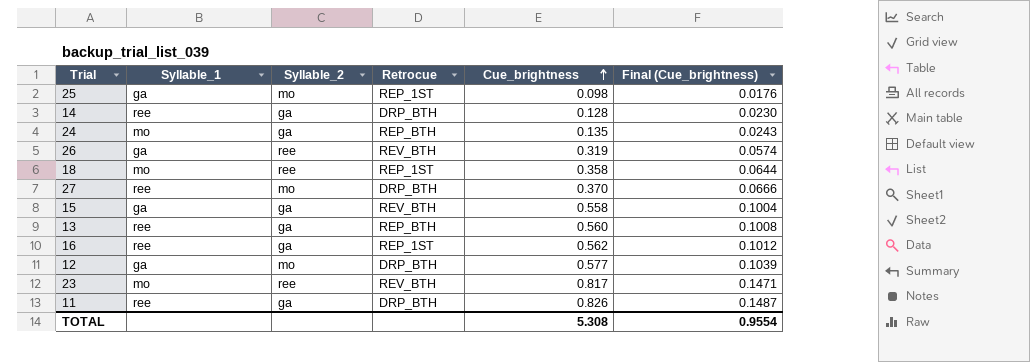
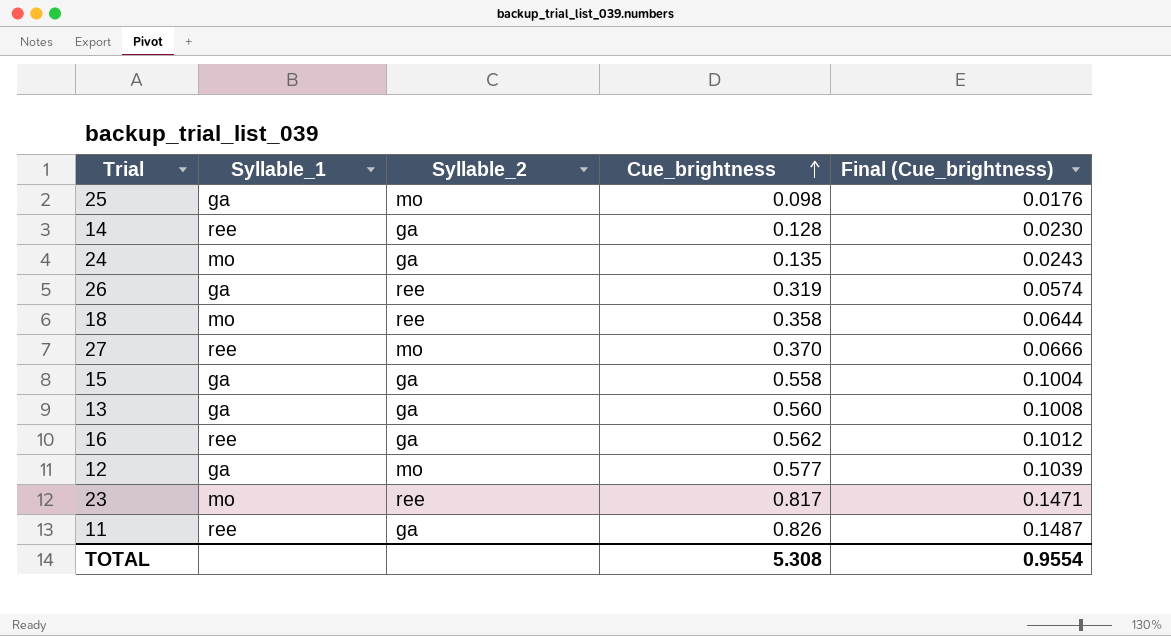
column Retrocue | position: 4 -> none
13 | Syllable_1: ree -> ga

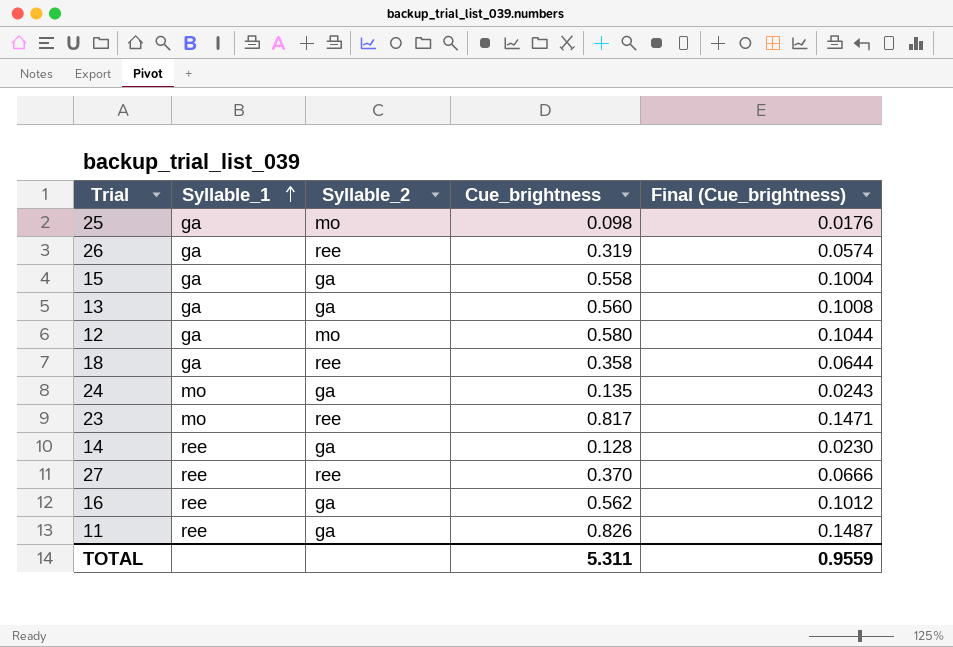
row order: Cue_brightness ascending -> Syllable_1 ascending
12 | Cue_brightness: 0.577 -> 0.580
12 | Final (Cue_brightness): 0.1039 -> 0.1044
18 | Syllable_1: mo -> ga
27 | Syllable_2: mo -> ree
TOTAL | Cue_brightness: 5.308 -> 5.311
TOTAL | Final (Cue_brightness): 0.9554 -> 0.9559

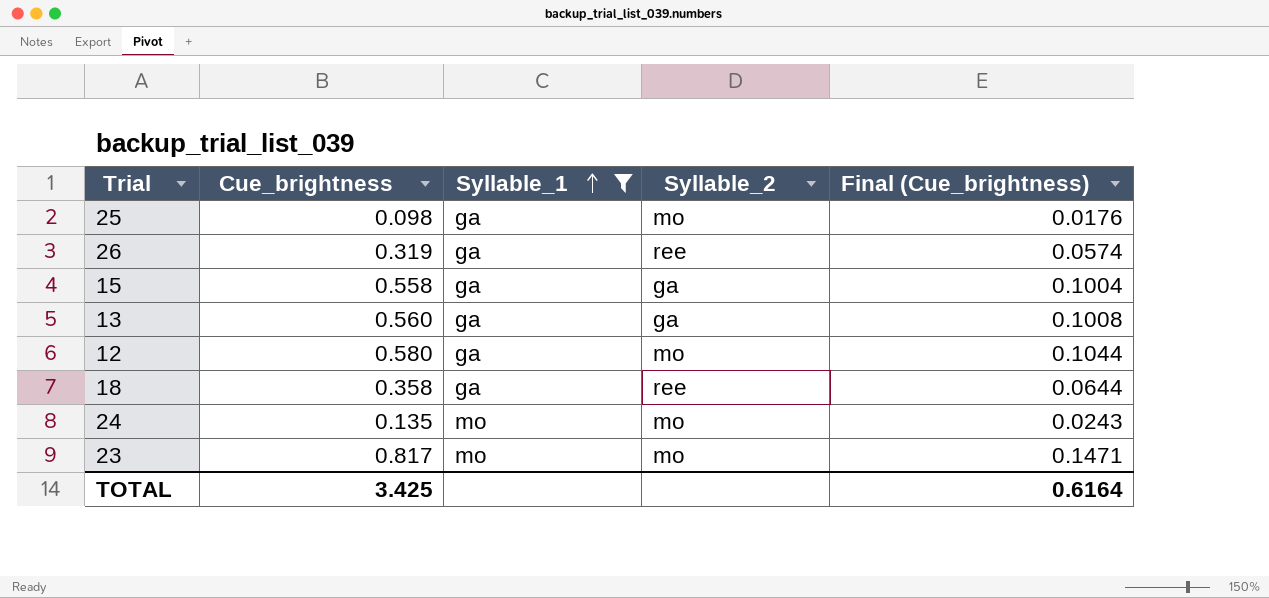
filter: none -> Syllable_1 != ree
column Cue_brightness | position: 4 -> 2
24 | Syllable_2: ga -> mo
23 | Syllable_2: ree -> mo
TOTAL | Cue_brightness: 5.311 -> 3.425
TOTAL | Final (Cue_brightness): 0.9559 -> 0.6164

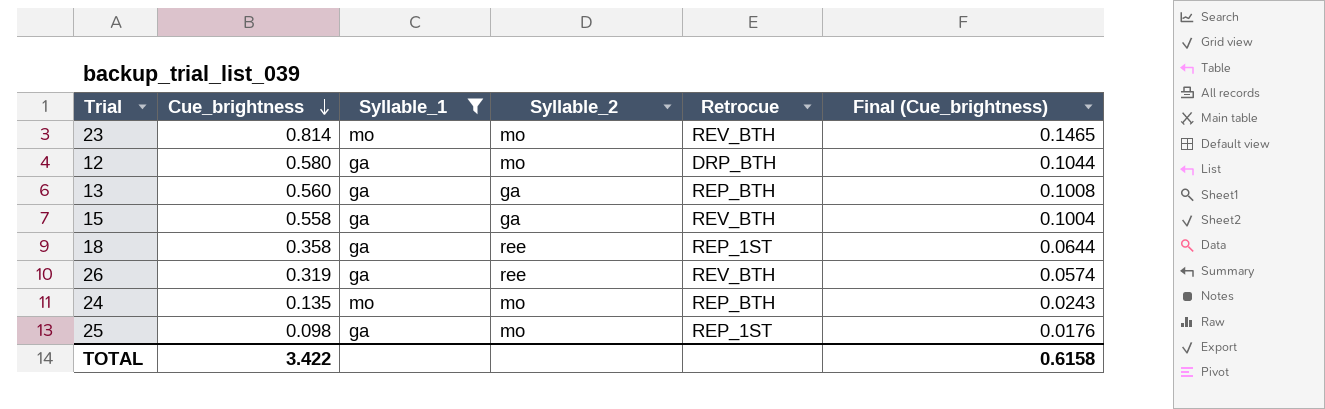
row order: Syllable_1 ascending -> Cue_brightness descending
column Retrocue | position: none -> 5
23 | Cue_brightness: 0.817 -> 0.814
23 | Final (Cue_brightness): 0.1471 -> 0.1465
TOTAL | Cue_brightness: 3.425 -> 3.422
TOTAL | Final (Cue_brightness): 0.6164 -> 0.6158

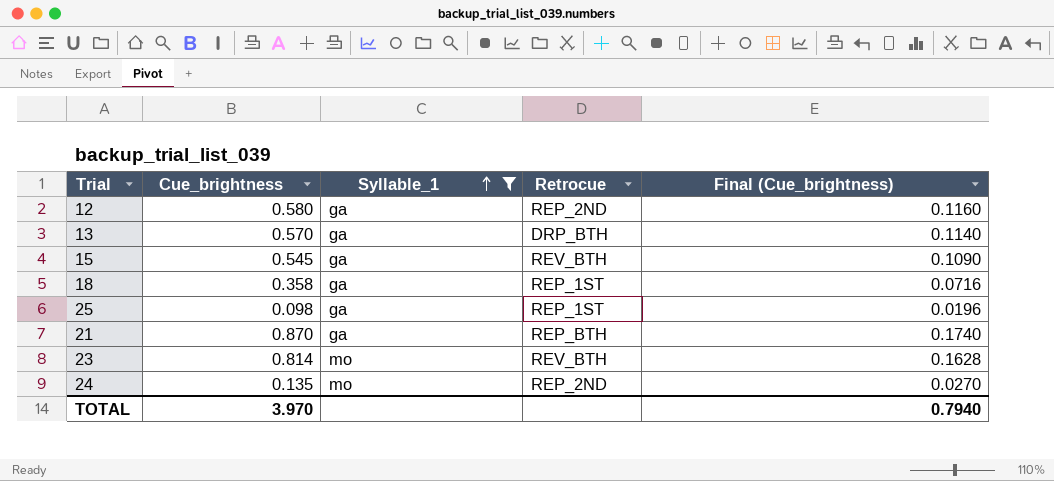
row order: Cue_brightness descending -> Syllable_1 ascending
column Syllable_2 | position: 4 -> none
column Final (Cue_brightness) | formula: [Cue_brightness] * 0.18 -> [Cue_brightness] * 0.2
row 26: 0.319 | ga | ree | REV_BTH | 0.0574 -> none
12 | Retrocue: DRP_BTH -> REP_2ND
13 | Cue_brightness: 0.560 -> 0.570
13 | Retrocue: REP_BTH -> DRP_BTH
15 | Cue_brightness: 0.558 -> 0.545
row 21: none -> 0.870 | ga | REP_BTH | 0.1740
24 | Retrocue: REP_BTH -> REP_2ND
TOTAL | Cue_brightness: 3.422 -> 3.970
TOTAL | Final (Cue_brightness): 0.6158 -> 0.7940

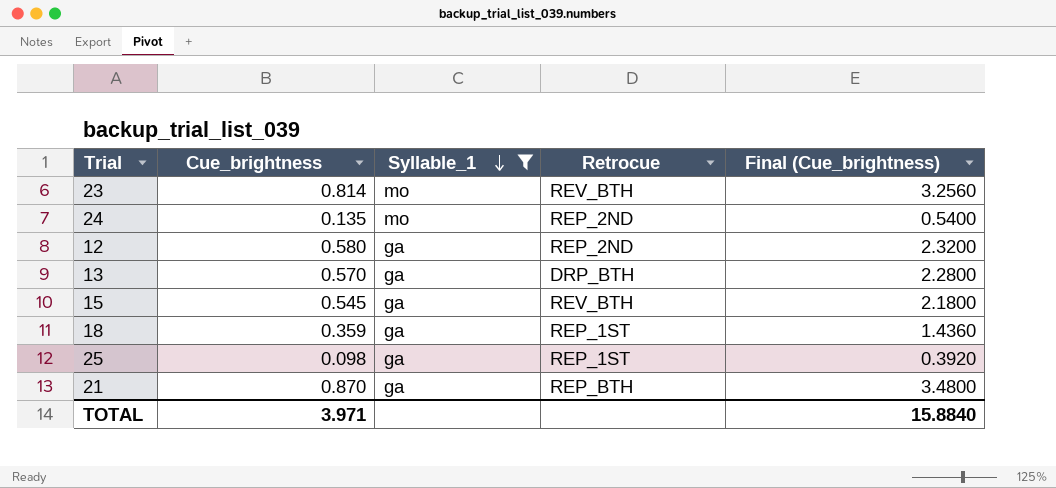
row order: Syllable_1 ascending -> Syllable_1 descending
column Final (Cue_brightness) | formula: [Cue_brightness] * 0.2 -> [Cue_brightness] * 4
18 | Cue_brightness: 0.358 -> 0.359
TOTAL | Cue_brightness: 3.970 -> 3.971
TOTAL | Final (Cue_brightness): 0.7940 -> 15.8840

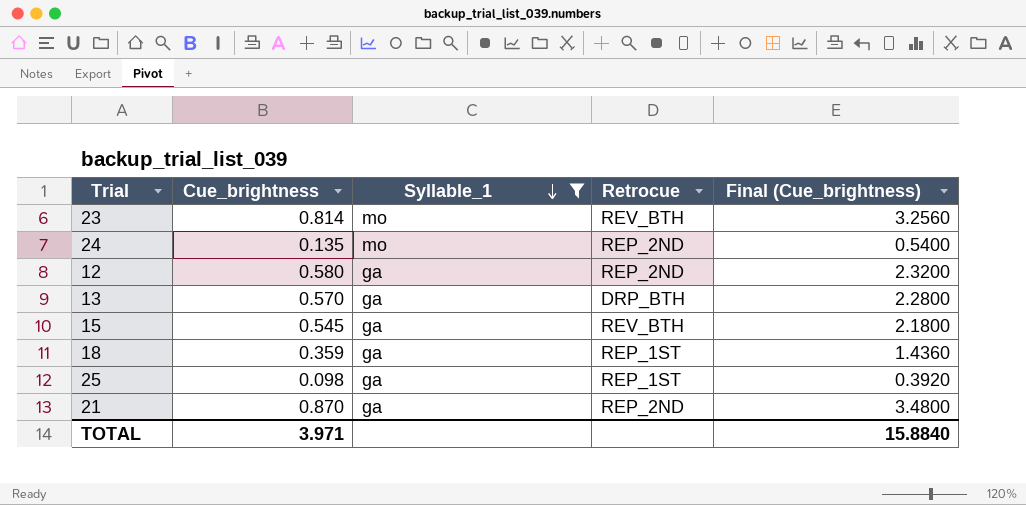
21 | Retrocue: REP_BTH -> REP_2ND

